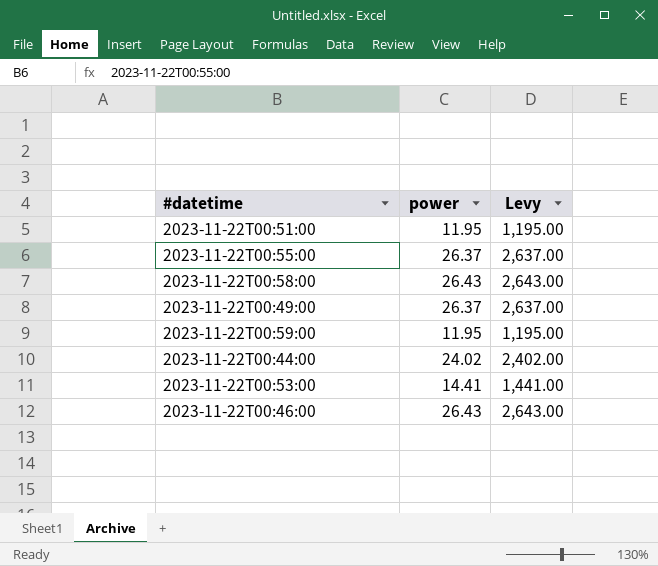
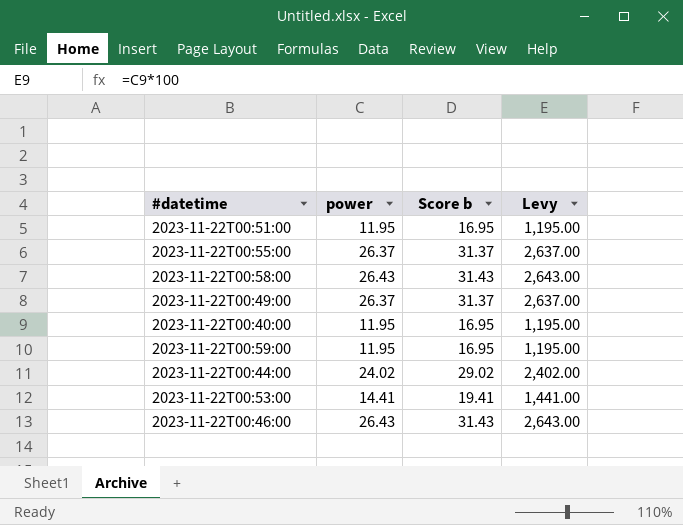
column Score b | formula: none -> [power] + 5
row 2023-11-22T00:40:00: none -> 11.95 | 16.95 | 1,195.00

